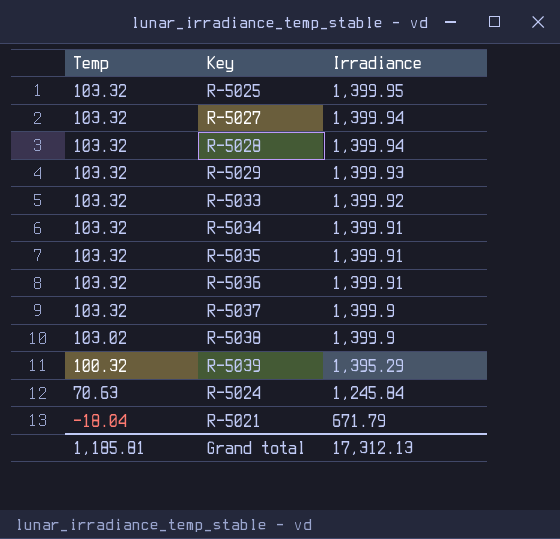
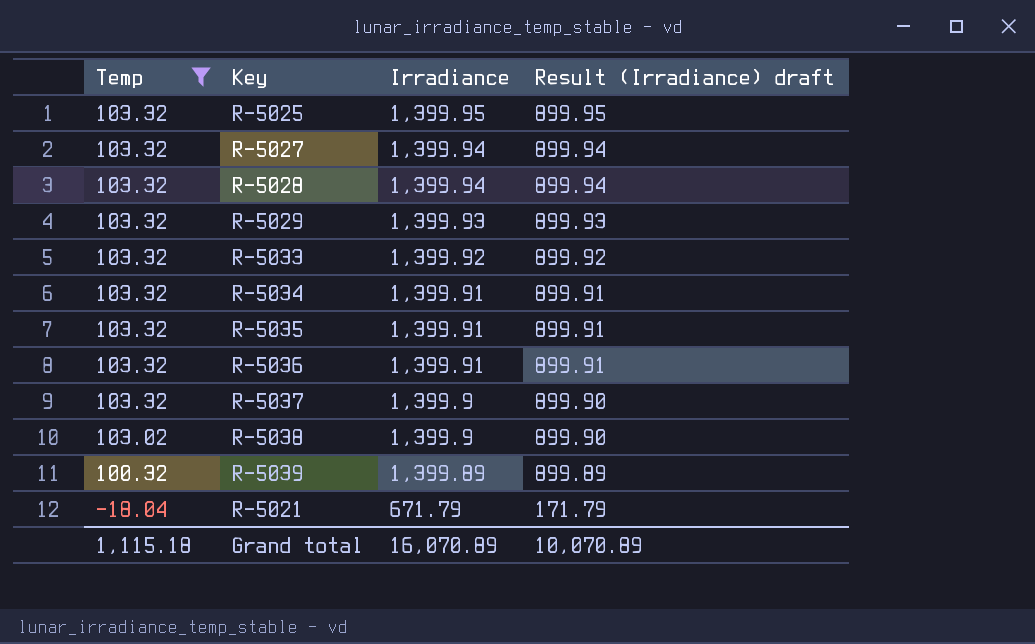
filter: none -> Temp != 70.63
column Result (Irradiance) draft | formula: none -> [Irradiance] - 500
R-5039 | Irradiance: 1,395.29 -> 1,399.89
Grand total | Temp: 1,185.81 -> 1,115.18
Grand total | Irradiance: 17,312.13 -> 16,070.89

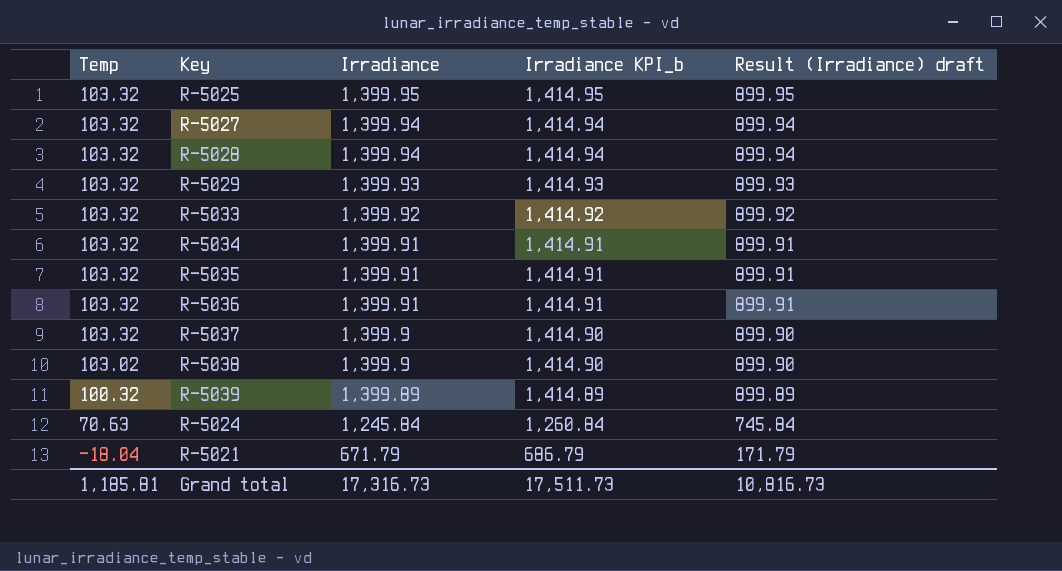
filter: Temp != 70.63 -> none
column Irradiance KPI_b | formula: none -> [Irradiance] + 15
Grand total | Temp: 1,115.18 -> 1,185.81
Grand total | Irradiance: 16,070.89 -> 17,316.73
Grand total | Result (Irradiance) draft: 10,070.89 -> 10,816.73

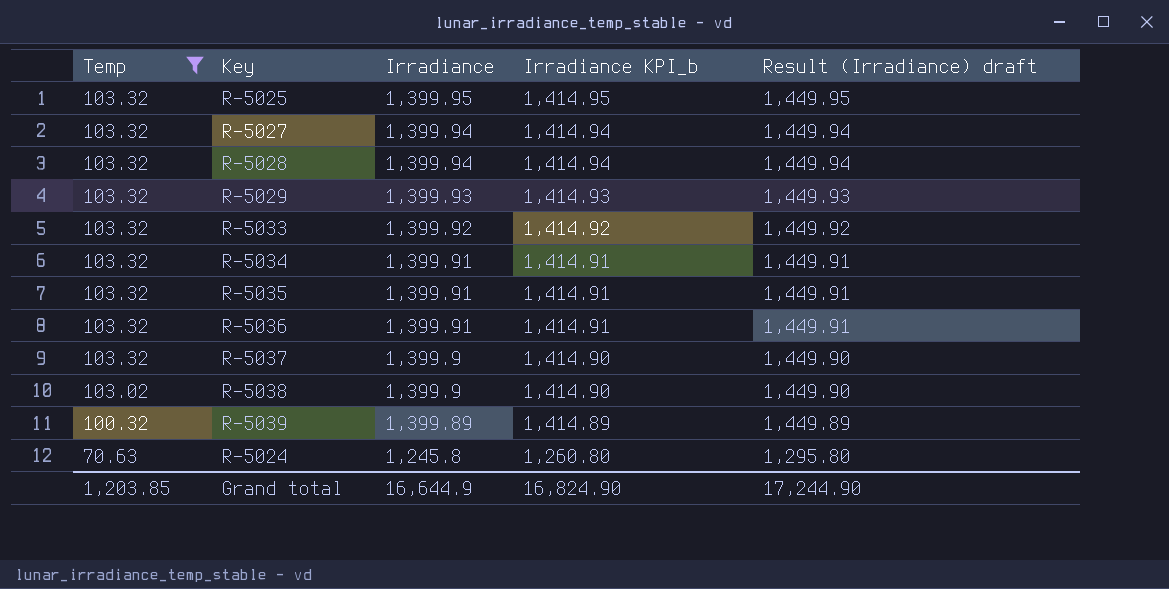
filter: none -> Temp != -18.04
column Result (Irradiance) draft | formula: [Irradiance] - 500 -> [Irradiance] + 50
R-5024 | Irradiance: 1,245.84 -> 1,245.8
R-5024 | Irradiance KPI_b: 1,260.84 -> 1,260.80
Grand total | Temp: 1,185.81 -> 1,203.85
Grand total | Irradiance: 17,316.73 -> 16,644.9
Grand total | Irradiance KPI_b: 17,511.73 -> 16,824.90
Grand total | Result (Irradiance) draft: 10,816.73 -> 17,244.90

